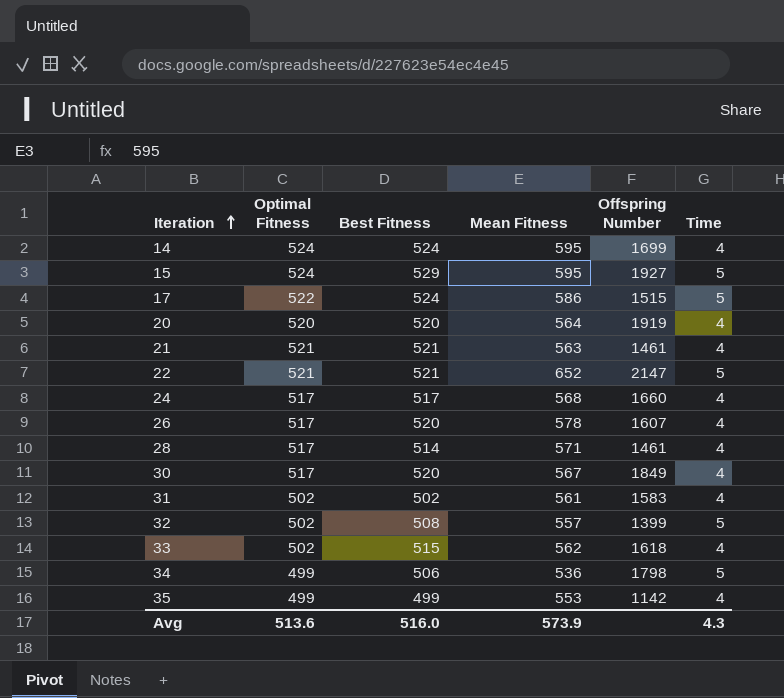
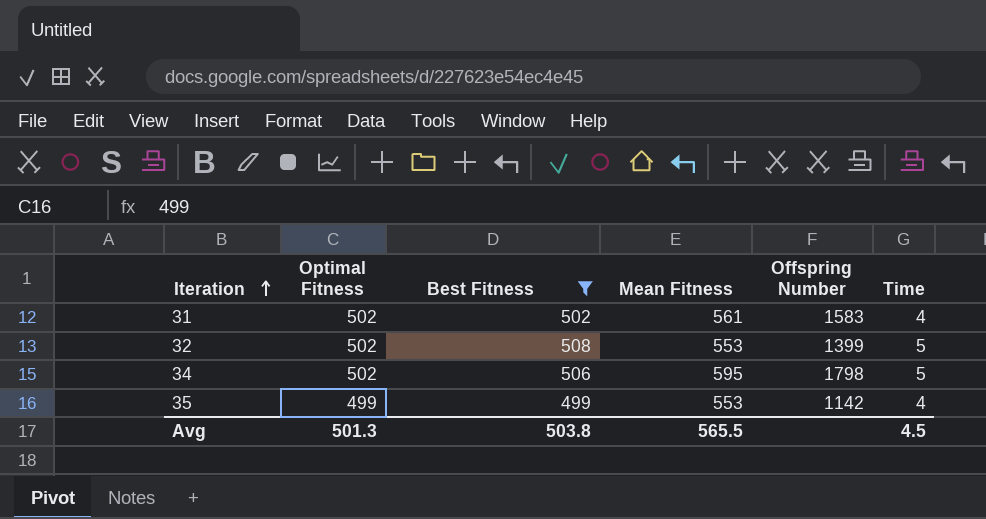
filter: none -> Best Fitness <= 508
32 | Mean Fitness: 557 -> 553
34 | Optimal Fitness: 499 -> 502
34 | Mean Fitness: 536 -> 595
Avg | Optimal Fitness: 513.6 -> 501.3
Avg | Best Fitness: 516.0 -> 503.8
Avg | Mean Fitness: 573.9 -> 565.5
Avg | Time: 4.3 -> 4.5

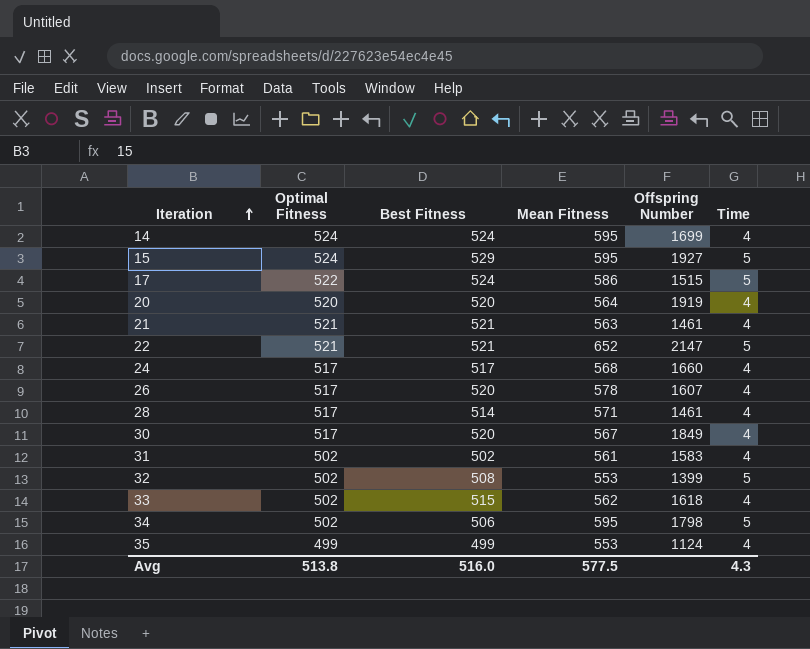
filter: Best Fitness <= 508 -> none
35 | Offspring Number: 1142 -> 1124
Avg | Optimal Fitness: 501.3 -> 513.8
Avg | Best Fitness: 503.8 -> 516.0
Avg | Mean Fitness: 565.5 -> 577.5
Avg | Time: 4.5 -> 4.3

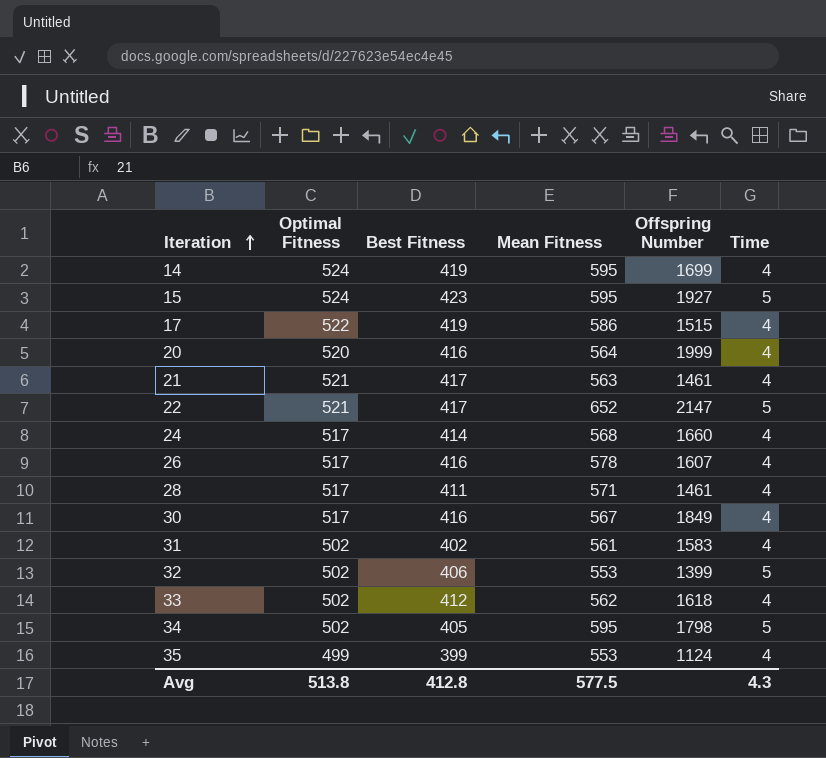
14 | Best Fitness: 524 -> 419
15 | Best Fitness: 529 -> 423
17 | Best Fitness: 524 -> 419
17 | Time: 5 -> 4
20 | Best Fitness: 520 -> 416
20 | Offspring Number: 1919 -> 1999
21 | Best Fitness: 521 -> 417
22 | Best Fitness: 521 -> 417
24 | Best Fitness: 517 -> 414
26 | Best Fitness: 520 -> 416
28 | Best Fitness: 514 -> 411
30 | Best Fitness: 520 -> 416
31 | Best Fitness: 502 -> 402
32 | Best Fitness: 508 -> 406
33 | Best Fitness: 515 -> 412
34 | Best Fitness: 506 -> 405
35 | Best Fitness: 499 -> 399
Avg | Best Fitness: 516.0 -> 412.8

